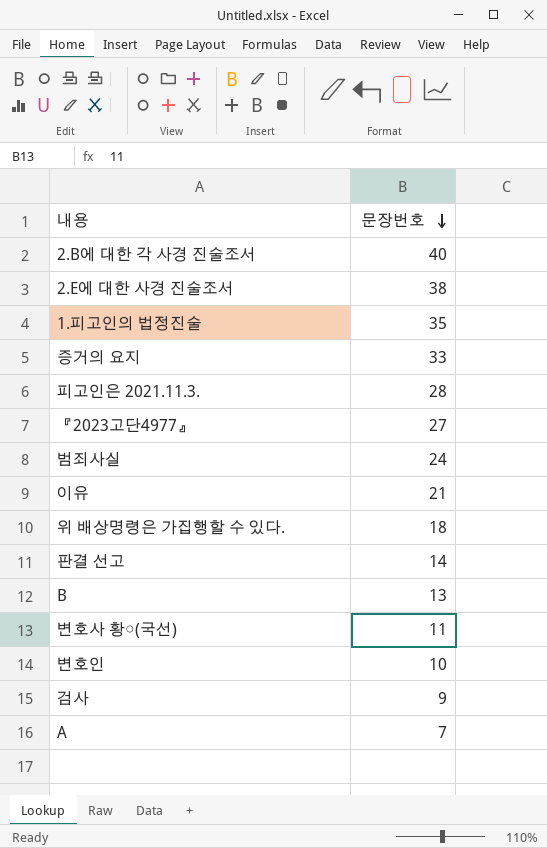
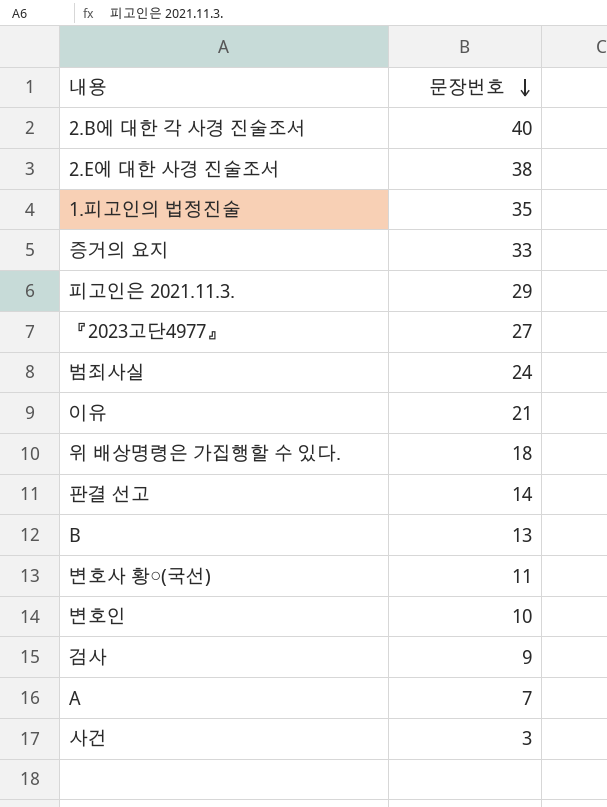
피고인은 2021.11.3. | 문장번호: 28 -> 29
row 사건: none -> 3

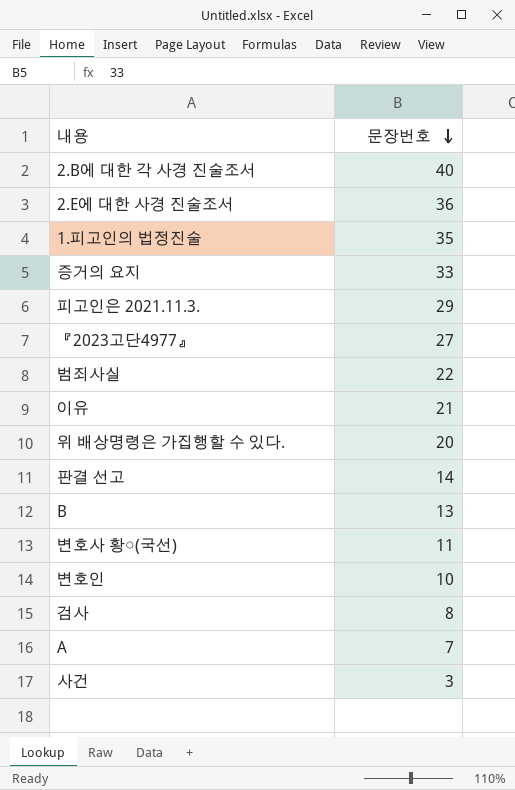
2.E에 대한 사경 진술조서 | 문장번호: 38 -> 36
범죄사실 | 문장번호: 24 -> 22
위 배상명령은 가집행할 수 있다. | 문장번호: 18 -> 20
검사 | 문장번호: 9 -> 8

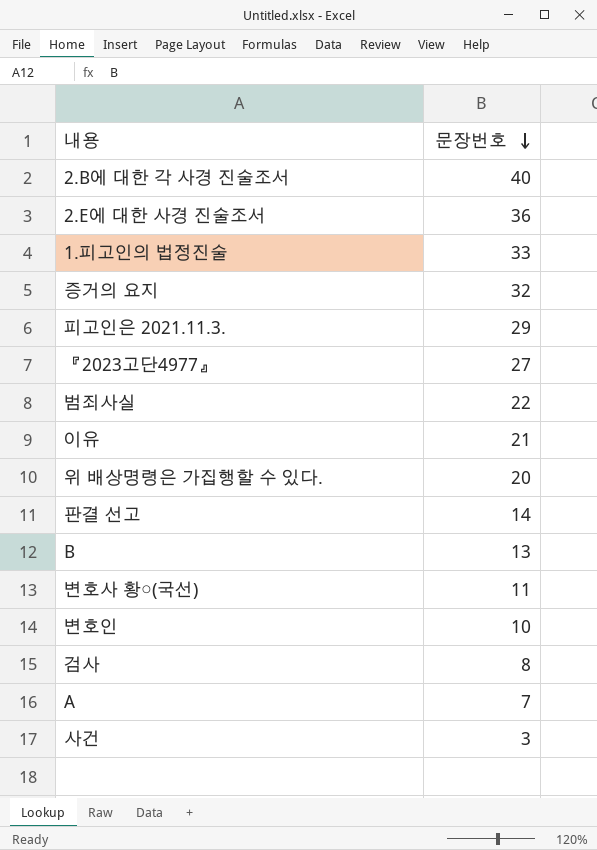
1.피고인의 법정진술 | 문장번호: 35 -> 33
증거의 요지 | 문장번호: 33 -> 32

